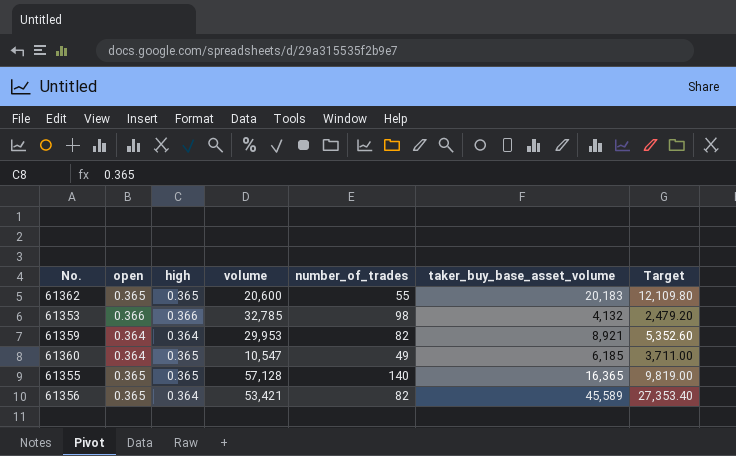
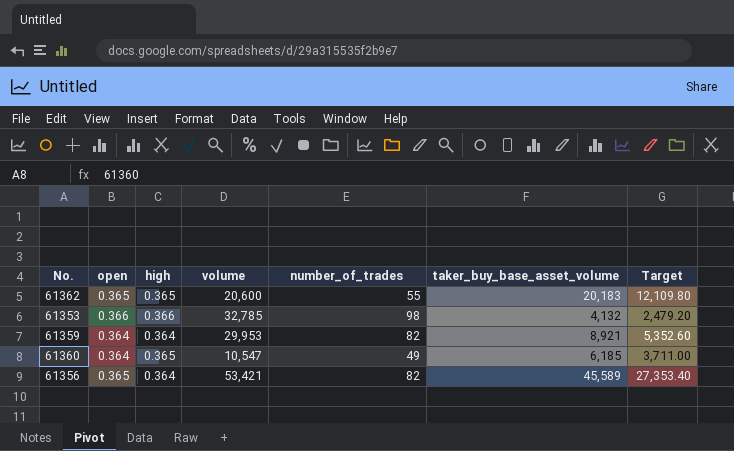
row 61355: 0.365 | 0.365 | 57,128 | 140 | 16,365 | 9,819.00 -> none

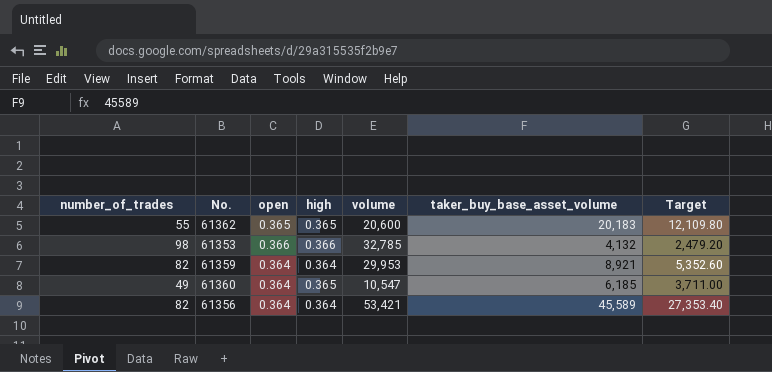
column number_of_trades | position: 5 -> 1
61356 | open: 0.365 -> 0.364

